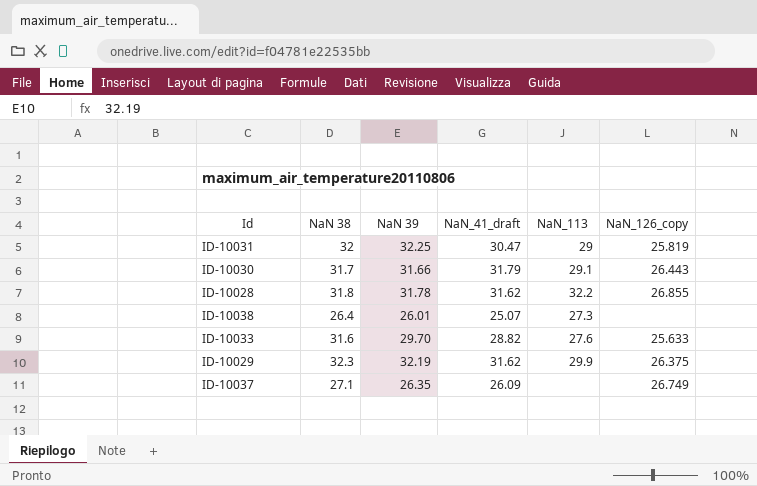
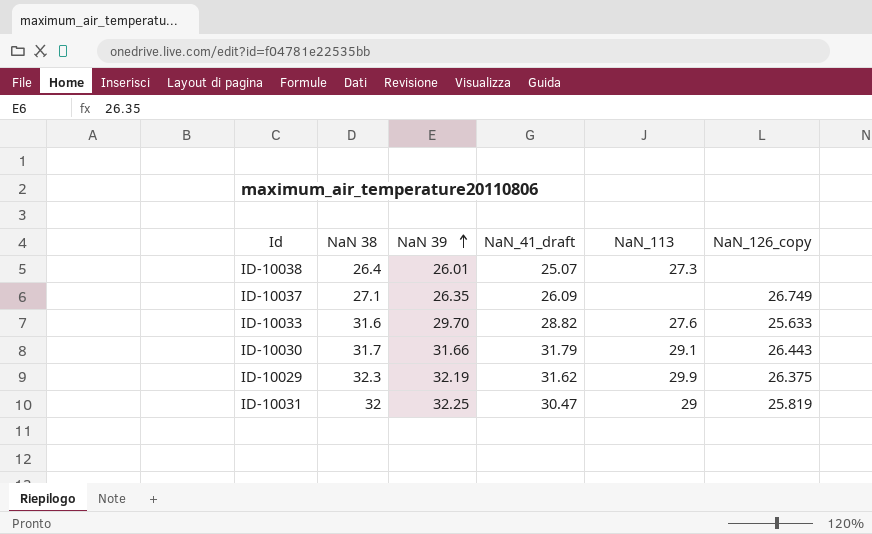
row order: none -> NaN 39 ascending
row ID-10028: 31.8 | 31.78 | 31.62 | 32.2 | 26.855 -> none

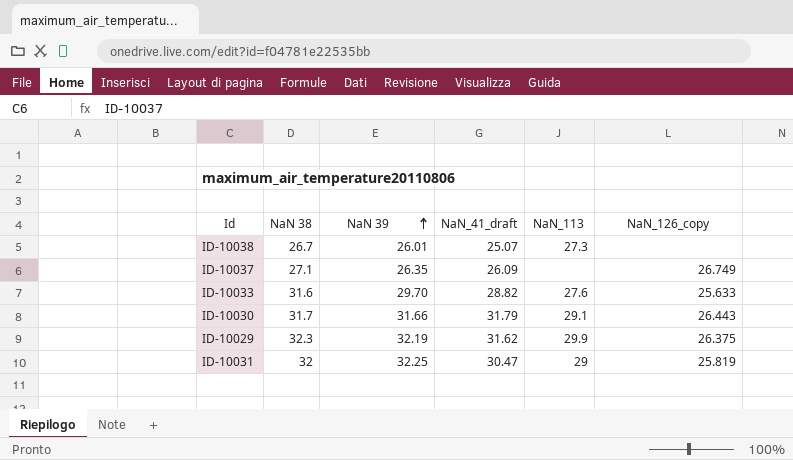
ID-10038 | NaN 38: 26.4 -> 26.7

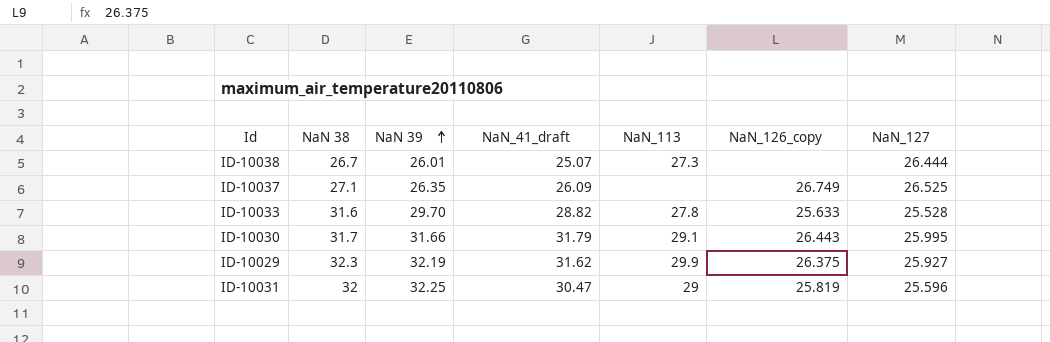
column NaN_127 | position: none -> 7
ID-10033 | NaN_113: 27.6 -> 27.8

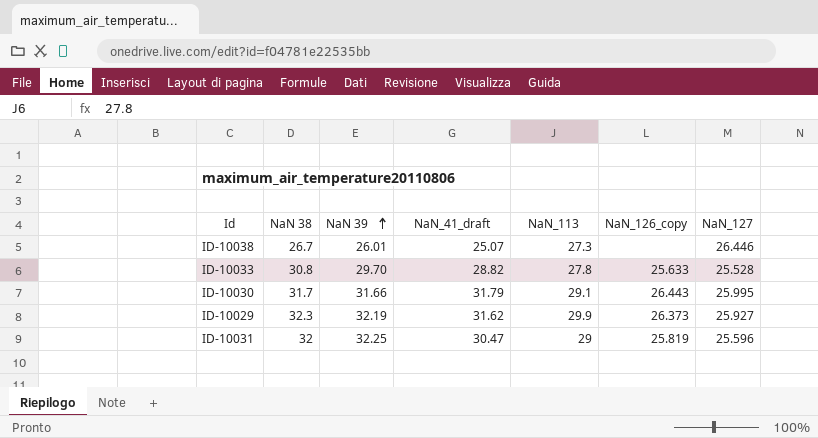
row ID-10037: 27.1 | 26.35 | 26.09 | none | 26.749 | 26.525 -> none
ID-10038 | NaN_127: 26.444 -> 26.446
ID-10033 | NaN 38: 31.6 -> 30.8
ID-10029 | NaN_126_copy: 26.375 -> 26.373

